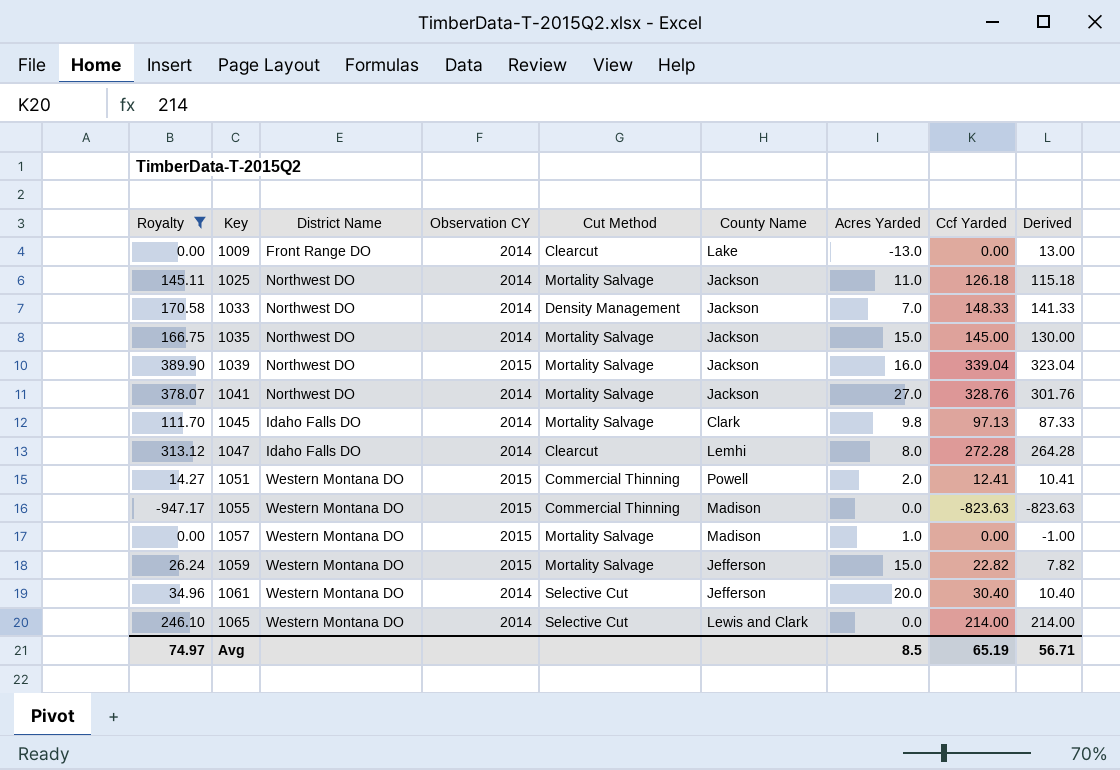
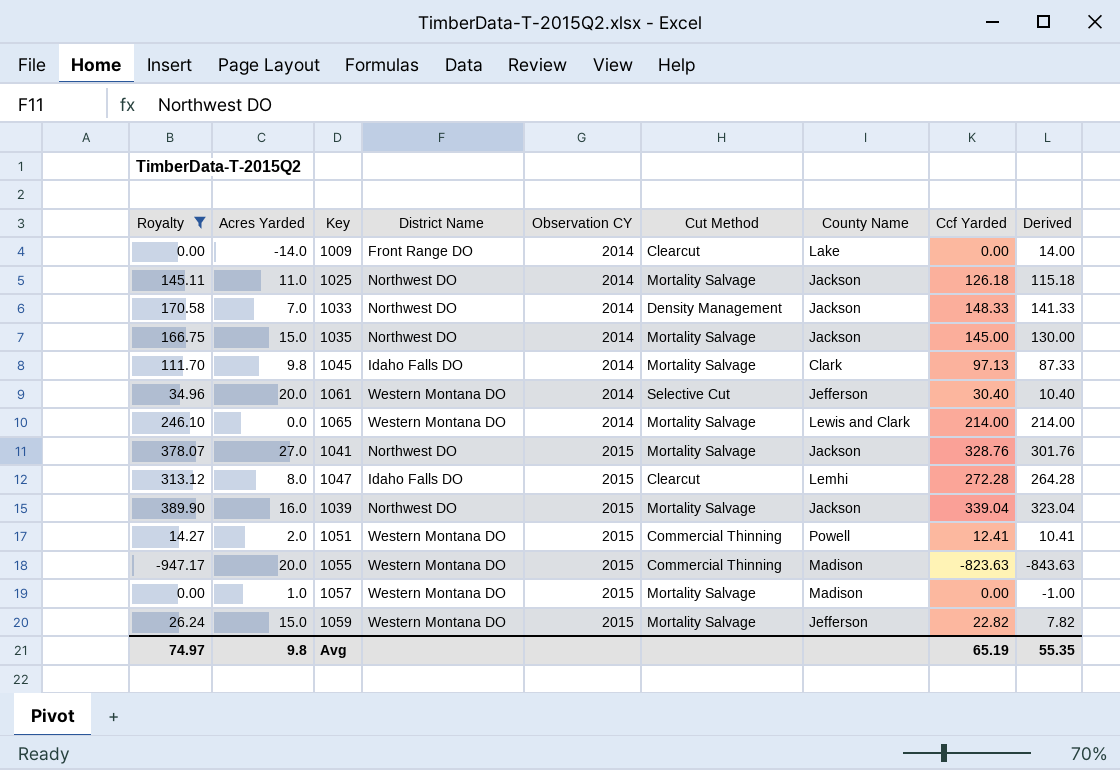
row order: Key ascending -> Observation CY ascending
column Acres Yarded | position: 7 -> 2
1009 | Acres Yarded: -13.0 -> -14.0
1009 | Derived: 13.00 -> 14.00
1065 | Cut Method: Selective Cut -> Mortality Salvage
1041 | Observation CY: 2014 -> 2015
1047 | Observation CY: 2014 -> 2015
1055 | Acres Yarded: 0.0 -> 20.0
1055 | Derived: -823.63 -> -843.63
Avg | Acres Yarded: 8.5 -> 9.8
Avg | Derived: 56.71 -> 55.35

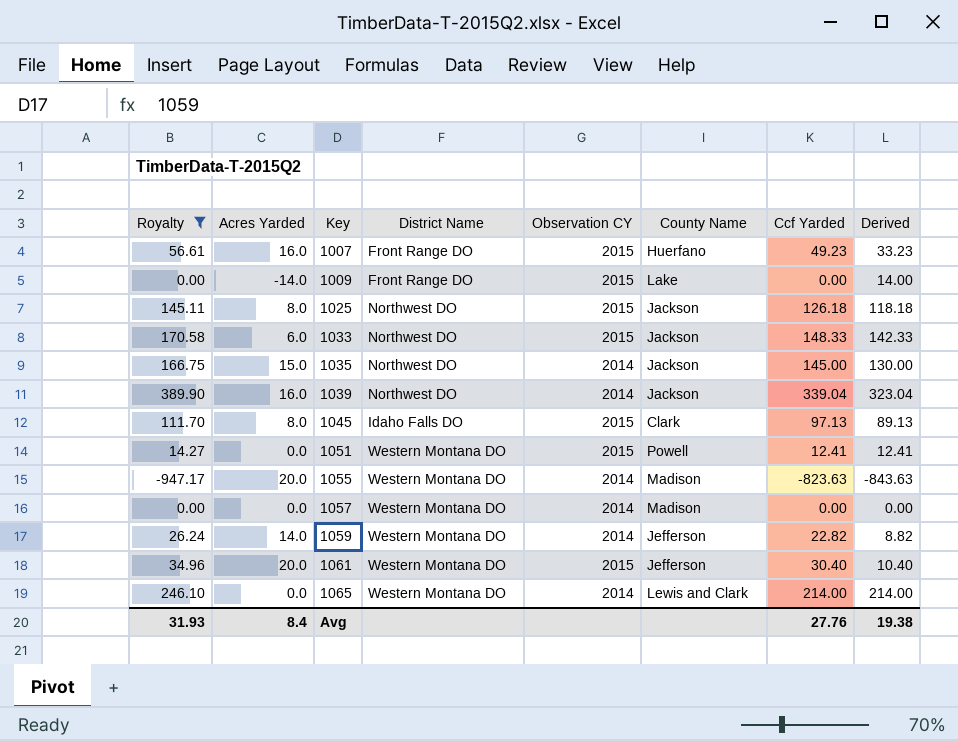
row order: Observation CY ascending -> Key ascending
column Cut Method | position: 6 -> none
row 1041: 378.07 | 27.0 | Northwest DO | 2015 | Mortality Salvage | Jackson | 328.76 | 301.76 -> none
row 1047: 313.12 | 8.0 | Idaho Falls DO | 2015 | Clearcut | Lemhi | 272.28 | 264.28 -> none
row 1007: none -> 56.61 | 16.0 | Front Range DO | 2015 | Huerfano | 49.23 | 33.23
1009 | Observation CY: 2014 -> 2015
1025 | Acres Yarded: 11.0 -> 8.0
1025 | Observation CY: 2014 -> 2015
1025 | Derived: 115.18 -> 118.18
1033 | Acres Yarded: 7.0 -> 6.0
1033 | Observation CY: 2014 -> 2015
1033 | Derived: 141.33 -> 142.33
1039 | Observation CY: 2015 -> 2014
1045 | Acres Yarded: 9.8 -> 8.0
1045 | Observation CY: 2014 -> 2015
1045 | Derived: 87.33 -> 89.13
1051 | Acres Yarded: 2.0 -> 0.0
1051 | Derived: 10.41 -> 12.41
1055 | Observation CY: 2015 -> 2014
1057 | Acres Yarded: 1.0 -> 0.0
1057 | Observation CY: 2015 -> 2014
1057 | Derived: -1.00 -> 0.00
1059 | Acres Yarded: 15.0 -> 14.0
1059 | Observation CY: 2015 -> 2014
1059 | Derived: 7.82 -> 8.82
1061 | Observation CY: 2014 -> 2015
Avg | Royalty: 74.97 -> 31.93
Avg | Acres Yarded: 9.8 -> 8.4
Avg | Ccf Yarded: 65.19 -> 27.76
Avg | Derived: 55.35 -> 19.38

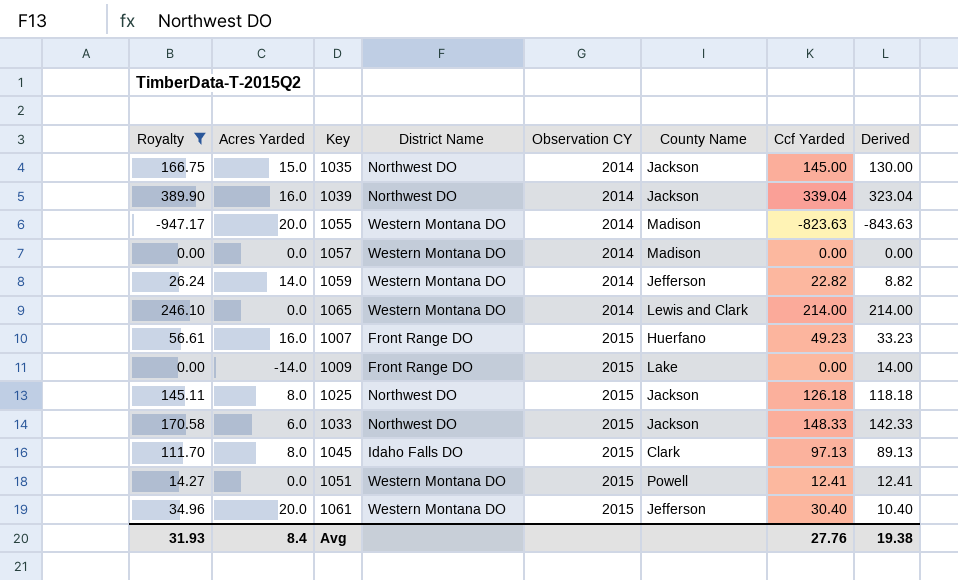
row order: Key ascending -> Observation CY ascending

